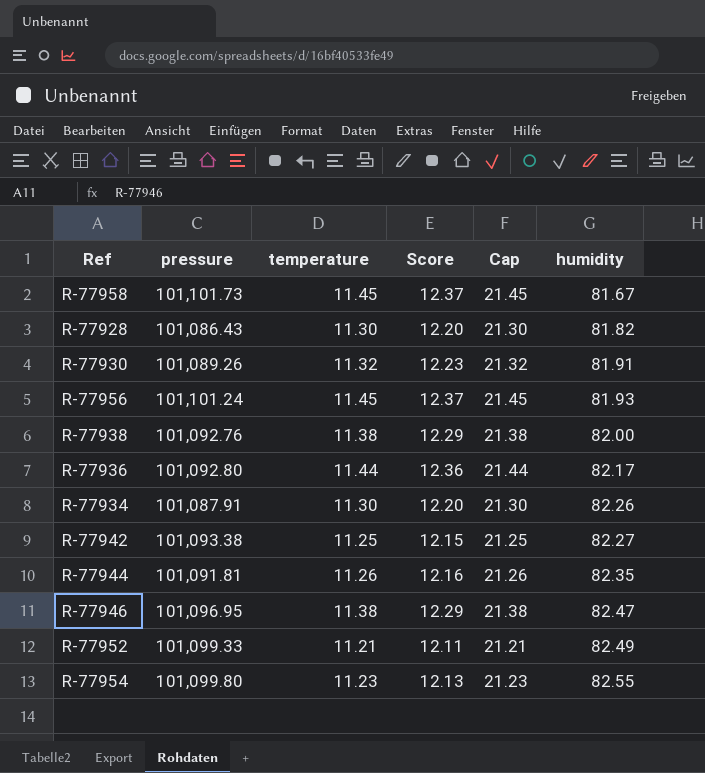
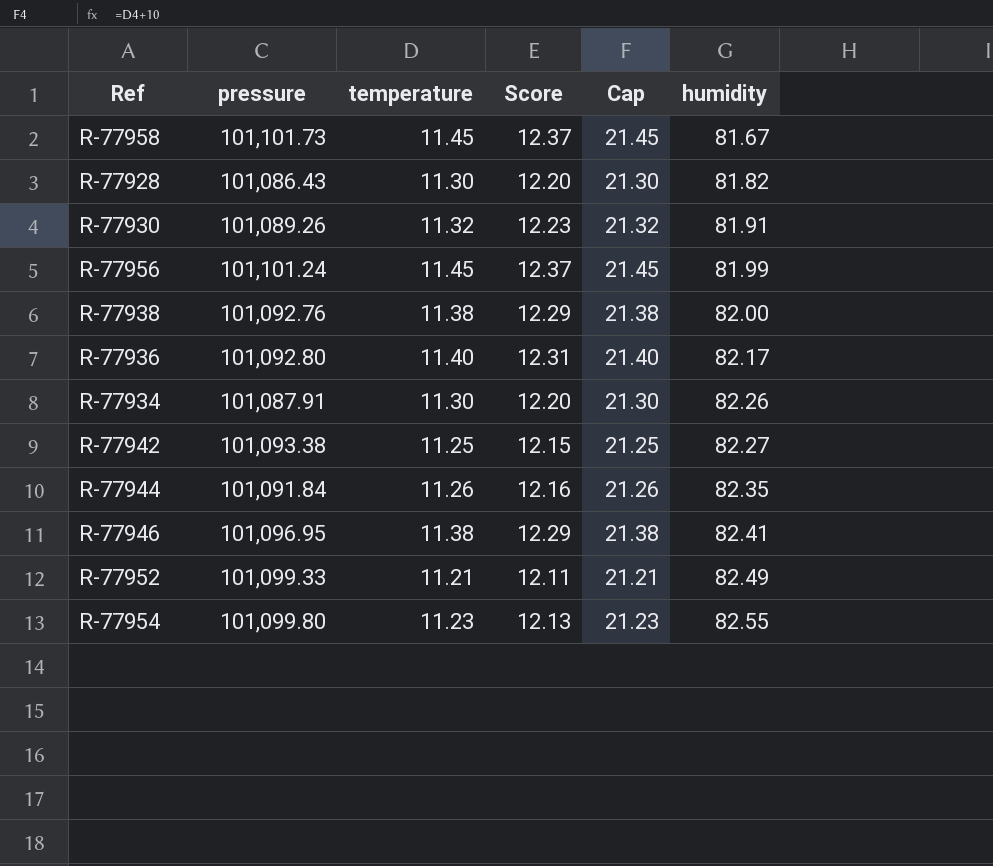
R-77956 | humidity: 81.93 -> 81.99
R-77936 | temperature: 11.44 -> 11.40
R-77936 | Score: 12.36 -> 12.31
R-77936 | Cap: 21.44 -> 21.40
R-77944 | pressure: 101,091.81 -> 101,091.84
R-77946 | humidity: 82.47 -> 82.41

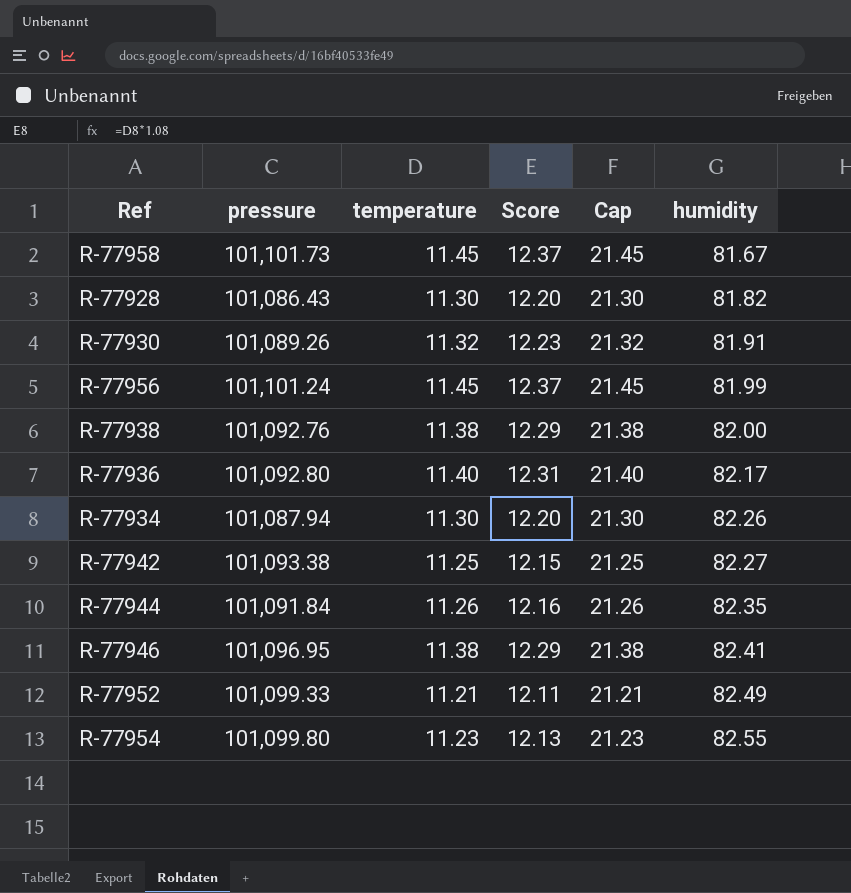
R-77934 | pressure: 101,087.91 -> 101,087.94

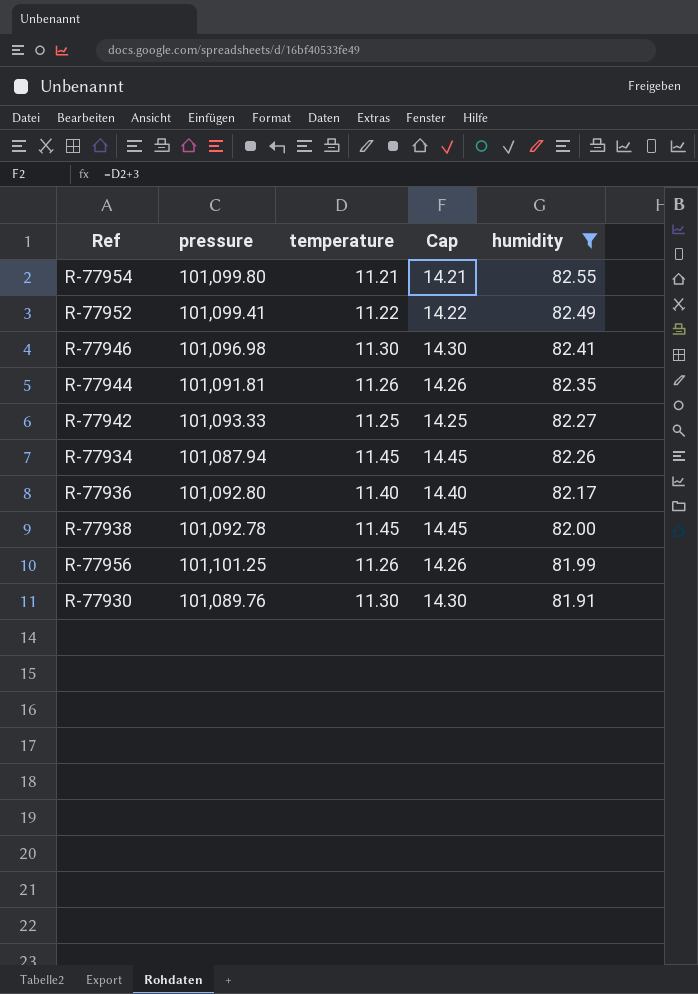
filter: none -> humidity >= 81.91
row order: humidity ascending -> humidity descending
column Score | formula: [temperature] * 1.08 -> none
column Cap | formula: [temperature] + 10 -> [temperature] + 3
R-77954 | temperature: 11.23 -> 11.21
R-77952 | pressure: 101,099.33 -> 101,099.41
R-77952 | temperature: 11.21 -> 11.22
R-77946 | pressure: 101,096.95 -> 101,096.98
R-77946 | temperature: 11.38 -> 11.30
R-77944 | pressure: 101,091.84 -> 101,091.81
R-77942 | pressure: 101,093.38 -> 101,093.33
R-77934 | temperature: 11.30 -> 11.45
R-77938 | pressure: 101,092.76 -> 101,092.78
R-77938 | temperature: 11.38 -> 11.45
R-77956 | pressure: 101,101.24 -> 101,101.25
R-77956 | temperature: 11.45 -> 11.26
R-77930 | pressure: 101,089.26 -> 101,089.76
R-77930 | temperature: 11.32 -> 11.30

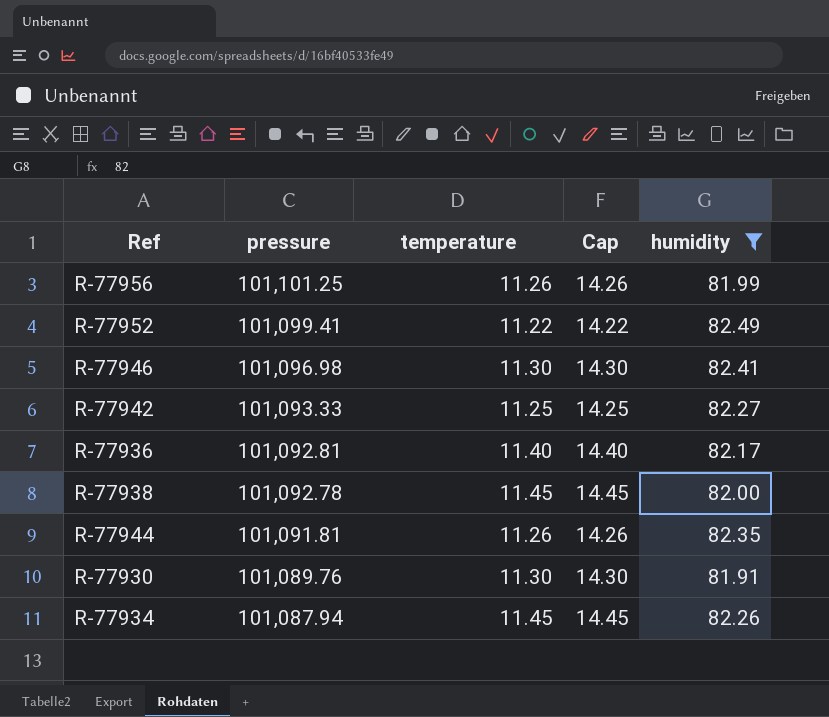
row order: humidity descending -> pressure descending
row R-77954: 101,099.80 | 11.21 | 14.21 | 82.55 -> none
R-77936 | pressure: 101,092.80 -> 101,092.81

